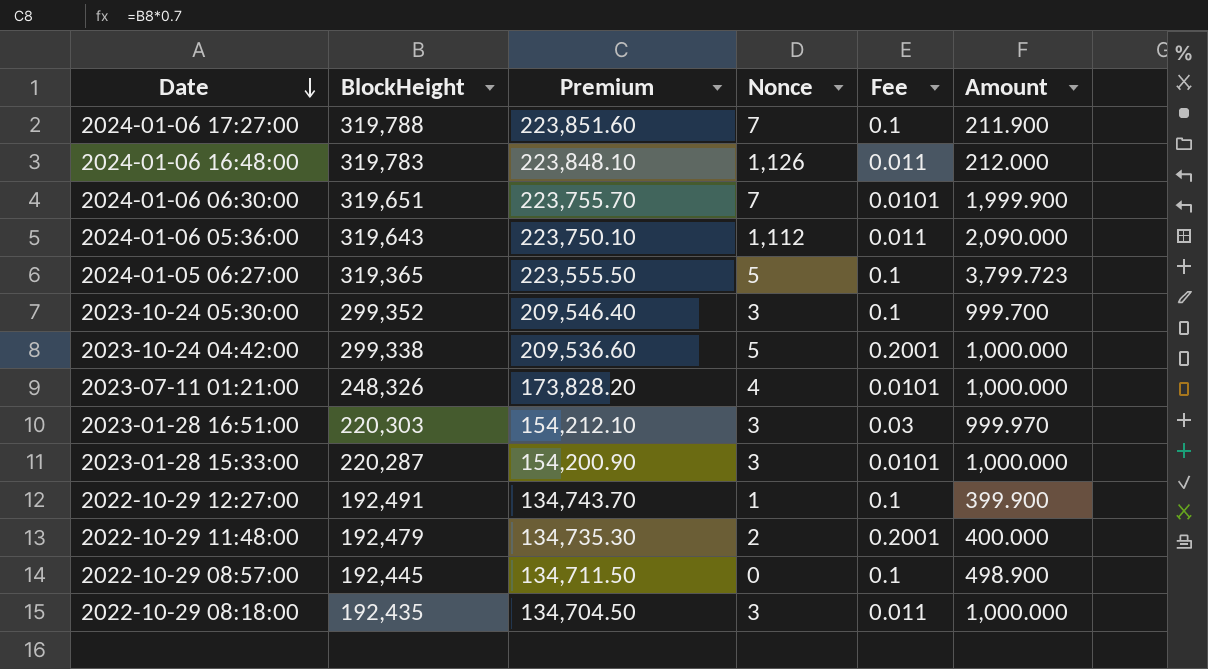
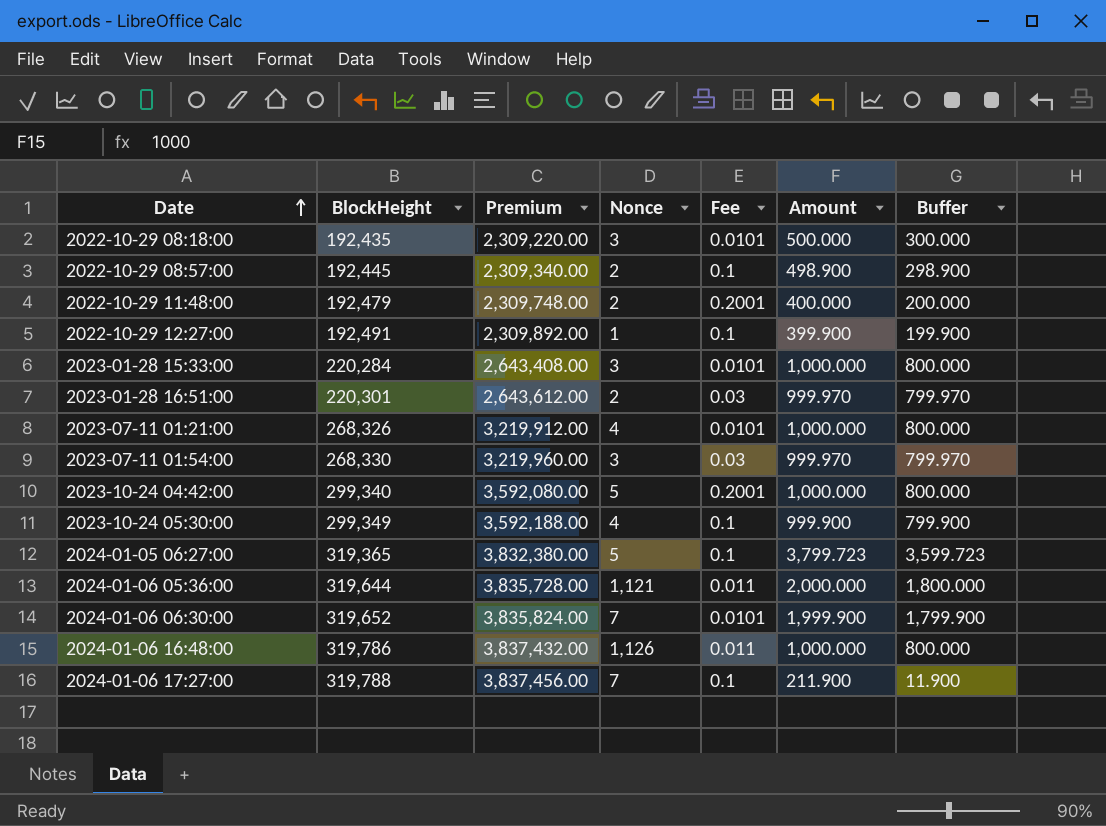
row order: Date descending -> Date ascending
column Premium | formula: [BlockHeight] * 0.7 -> [BlockHeight] * 12
column Buffer | formula: none -> [Amount] - 200
2022-10-29 08:18:00 | Fee: 0.011 -> 0.0101
2022-10-29 08:18:00 | Amount: 1,000.000 -> 500.000
2022-10-29 08:57:00 | Nonce: 0 -> 2
2023-01-28 15:33:00 | BlockHeight: 220,287 -> 220,284
2023-01-28 16:51:00 | BlockHeight: 220,303 -> 220,301
2023-01-28 16:51:00 | Nonce: 3 -> 2
2023-07-11 01:21:00 | BlockHeight: 248,326 -> 268,326
row 2023-07-11 01:54:00: none -> 268,330 | 3,219,960.00 | 3 | 0.03 | 999.970 | 799.970
2023-10-24 04:42:00 | BlockHeight: 299,338 -> 299,340
2023-10-24 05:30:00 | BlockHeight: 299,352 -> 299,349
2023-10-24 05:30:00 | Nonce: 3 -> 4
2023-10-24 05:30:00 | Amount: 999.700 -> 999.900
2024-01-06 05:36:00 | BlockHeight: 319,643 -> 319,644
2024-01-06 05:36:00 | Nonce: 1,112 -> 1,121
2024-01-06 05:36:00 | Amount: 2,090.000 -> 2,000.000
2024-01-06 06:30:00 | BlockHeight: 319,651 -> 319,652
2024-01-06 16:48:00 | BlockHeight: 319,783 -> 319,786
2024-01-06 16:48:00 | Amount: 212.000 -> 1,000.000

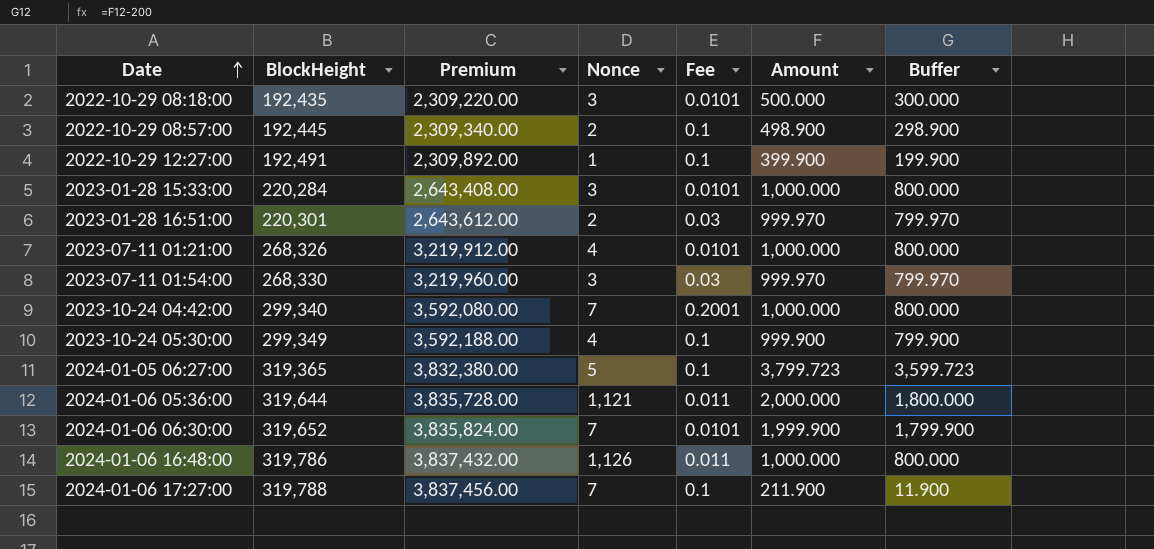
row 2022-10-29 11:48:00: 192,479 | 2,309,748.00 | 2 | 0.2001 | 400.000 | 200.000 -> none
2023-10-24 04:42:00 | Nonce: 5 -> 7

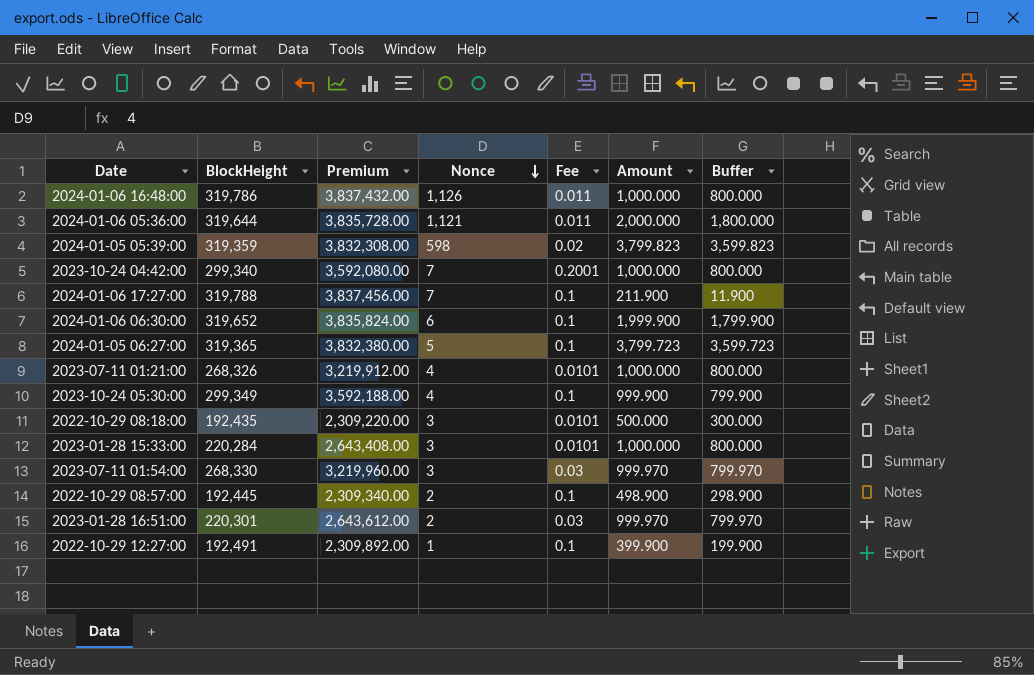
row order: Date ascending -> Nonce descending
row 2024-01-05 05:39:00: none -> 319,359 | 3,832,308.00 | 598 | 0.02 | 3,799.823 | 3,599.823
2024-01-06 06:30:00 | Nonce: 7 -> 6
2024-01-06 06:30:00 | Fee: 0.0101 -> 0.1

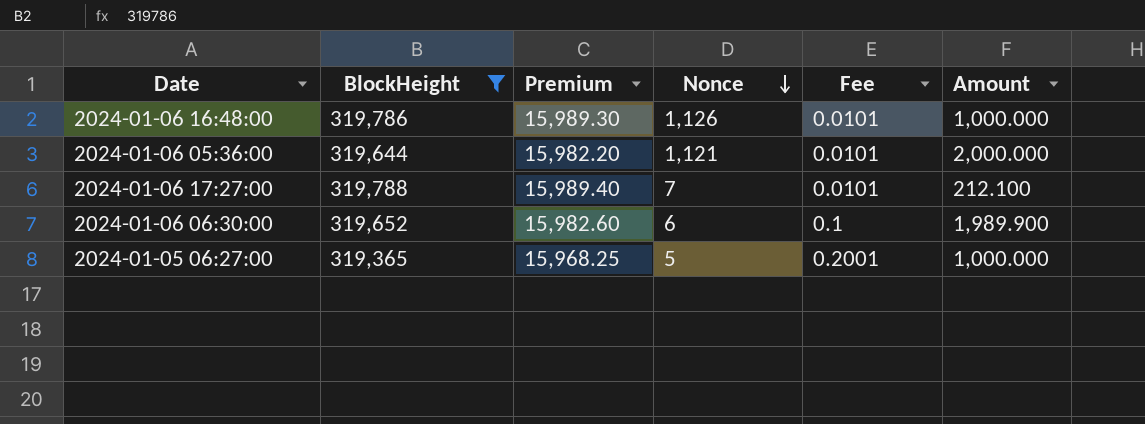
filter: none -> BlockHeight >= 319,365
column Buffer | formula: [Amount] - 200 -> none
column Premium | formula: [BlockHeight] * 12 -> [BlockHeight] * 0.05
2024-01-06 16:48:00 | Fee: 0.011 -> 0.0101
2024-01-06 05:36:00 | Fee: 0.011 -> 0.0101
2024-01-06 17:27:00 | Fee: 0.1 -> 0.0101
2024-01-06 17:27:00 | Amount: 211.900 -> 212.100
2024-01-06 06:30:00 | Amount: 1,999.900 -> 1,989.900
2024-01-05 06:27:00 | Fee: 0.1 -> 0.2001
2024-01-05 06:27:00 | Amount: 3,799.723 -> 1,000.000

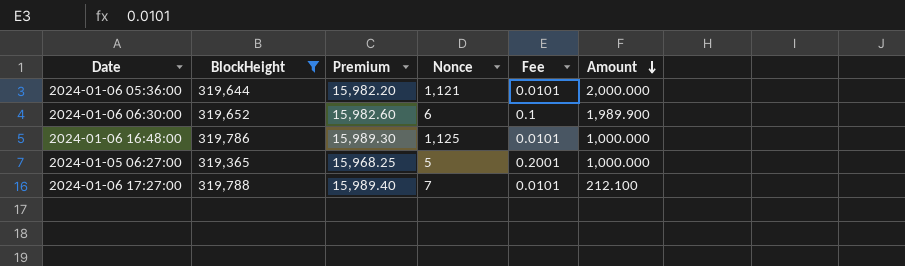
row order: Nonce descending -> Amount descending
2024-01-06 16:48:00 | Nonce: 1,126 -> 1,125

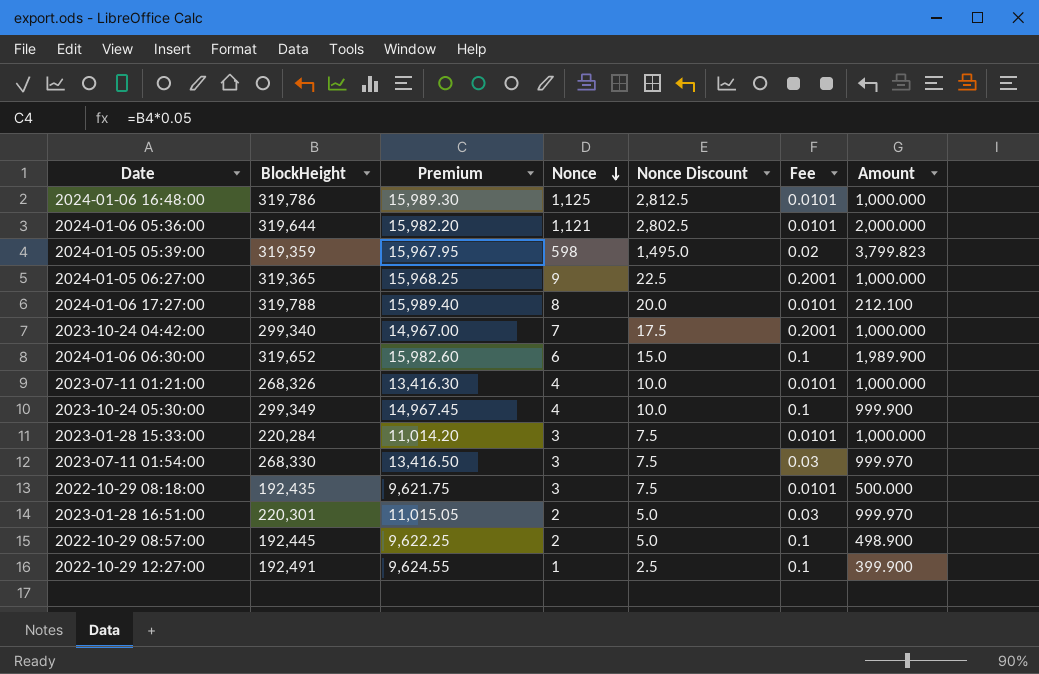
filter: BlockHeight >= 319,365 -> none
row order: Amount descending -> Nonce descending
column Nonce Discount | formula: none -> [Nonce] * 2.5
2024-01-05 06:27:00 | Nonce: 5 -> 9
2024-01-06 17:27:00 | Nonce: 7 -> 8

